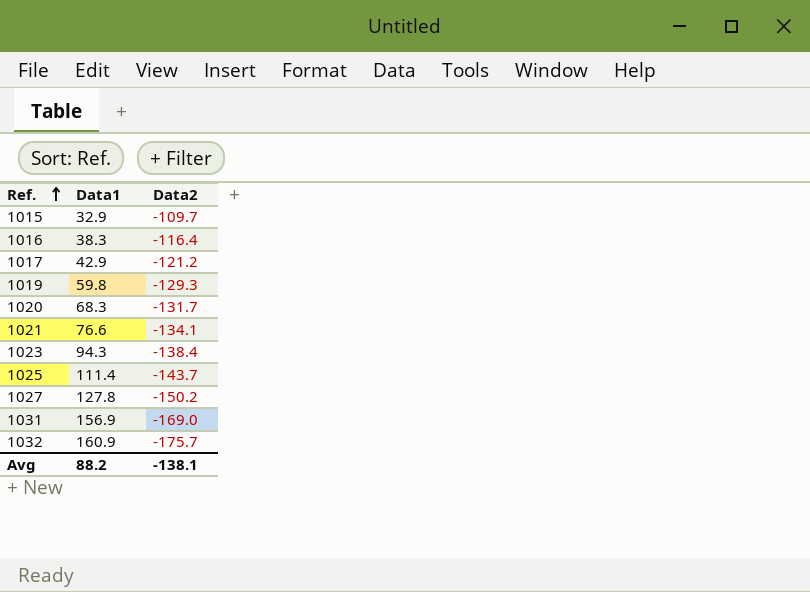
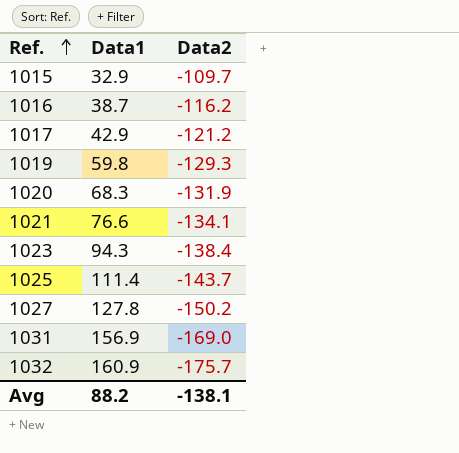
1016 | Data1: 38.3 -> 38.7
1016 | Data2: -116.4 -> -116.2
1020 | Data2: -131.7 -> -131.9

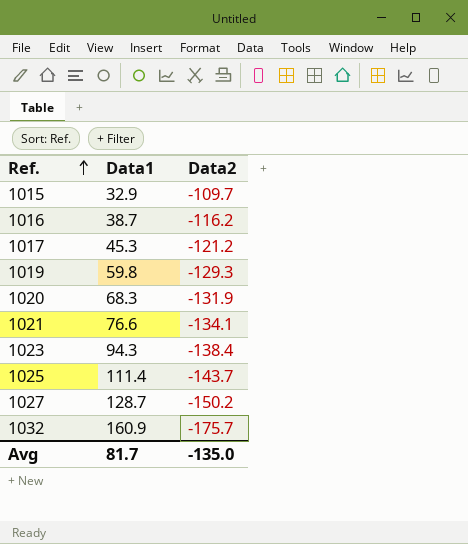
row 1031: 156.9 | -169.0 -> none
1017 | Data1: 42.9 -> 45.3
1027 | Data1: 127.8 -> 128.7
Avg | Data1: 88.2 -> 81.7
Avg | Data2: -138.1 -> -135.0

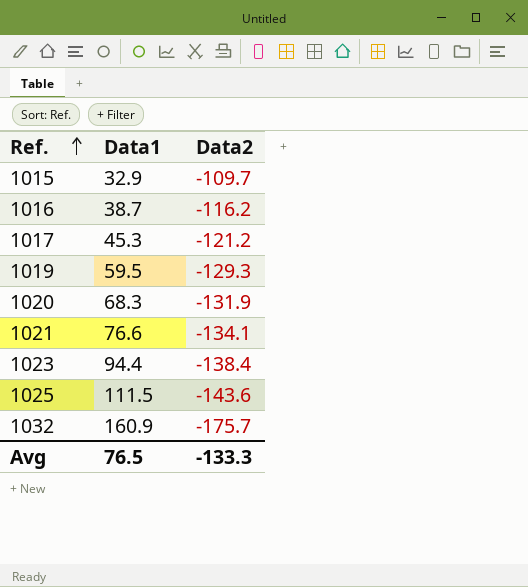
row 1027: 128.7 | -150.2 -> none
1019 | Data1: 59.8 -> 59.5
1023 | Data1: 94.3 -> 94.4
1025 | Data1: 111.4 -> 111.5
1025 | Data2: -143.7 -> -143.6
Avg | Data1: 81.7 -> 76.5
Avg | Data2: -135.0 -> -133.3

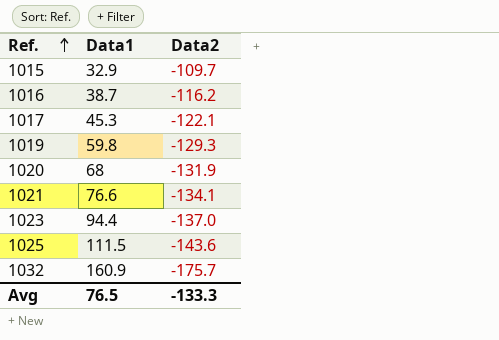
1017 | Data2: -121.2 -> -122.1
1019 | Data1: 59.5 -> 59.8
1020 | Data1: 68.3 -> 68
1023 | Data2: -138.4 -> -137.0

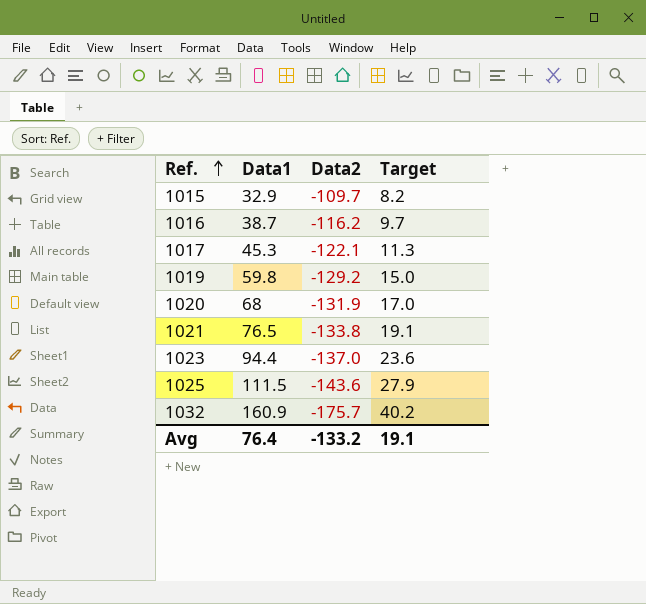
column Target | formula: none -> [Data1] * 0.25
1019 | Data2: -129.3 -> -129.2
1021 | Data1: 76.6 -> 76.5
1021 | Data2: -134.1 -> -133.8
Avg | Data1: 76.5 -> 76.4
Avg | Data2: -133.3 -> -133.2

